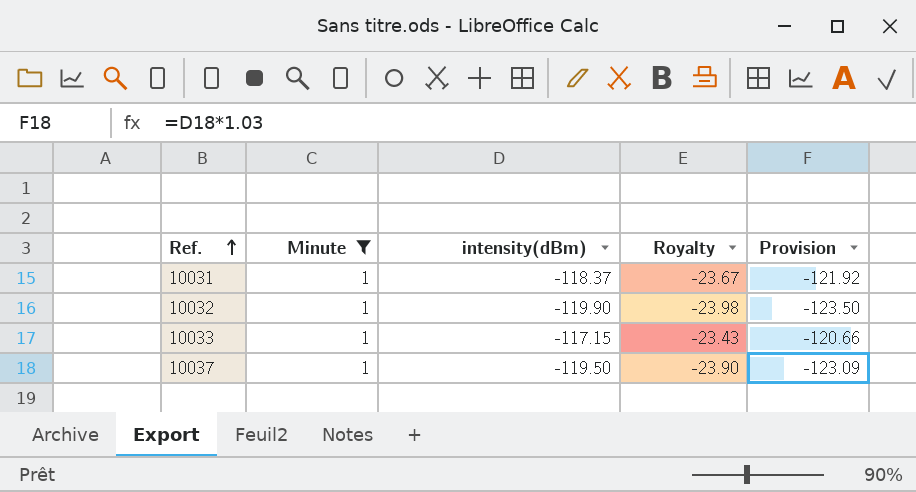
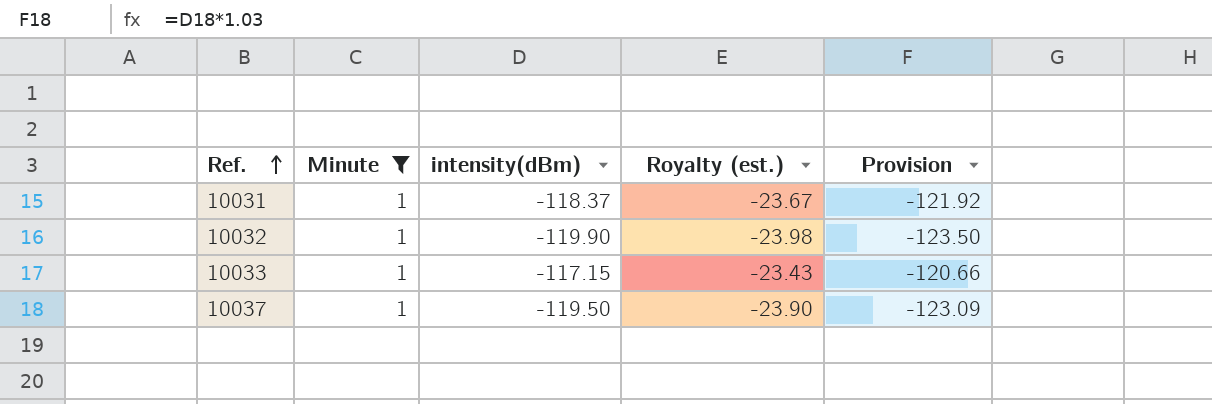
column name: Royalty -> Royalty (est.)

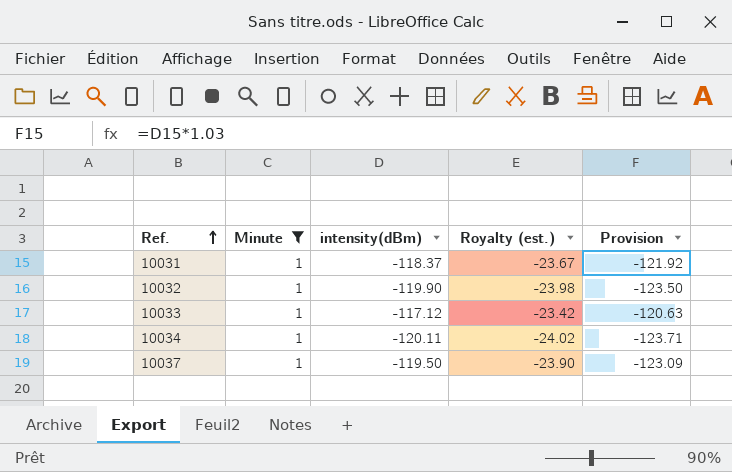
10033 | intensity(dBm): -117.15 -> -117.12
10033 | Royalty (est.): -23.43 -> -23.42
10033 | Provision: -120.66 -> -120.63
row 10034: none -> 1 | -120.11 | -24.02 | -123.71

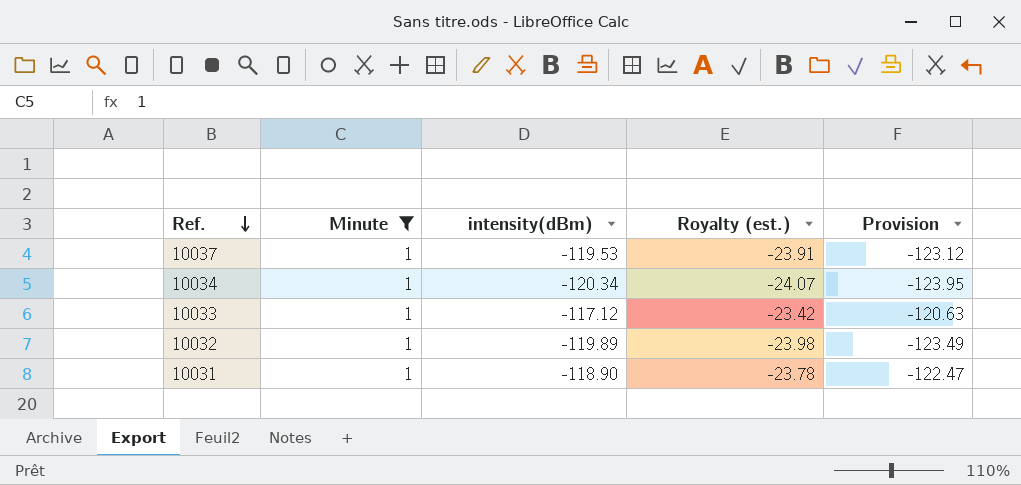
row order: Ref. ascending -> Ref. descending
10037 | intensity(dBm): -119.50 -> -119.53
10037 | Royalty (est.): -23.90 -> -23.91
10037 | Provision: -123.09 -> -123.12
10034 | intensity(dBm): -120.11 -> -120.34
10034 | Royalty (est.): -24.02 -> -24.07
10034 | Provision: -123.71 -> -123.95
10032 | intensity(dBm): -119.90 -> -119.89
10032 | Provision: -123.50 -> -123.49
10031 | intensity(dBm): -118.37 -> -118.90
10031 | Royalty (est.): -23.67 -> -23.78
10031 | Provision: -121.92 -> -122.47

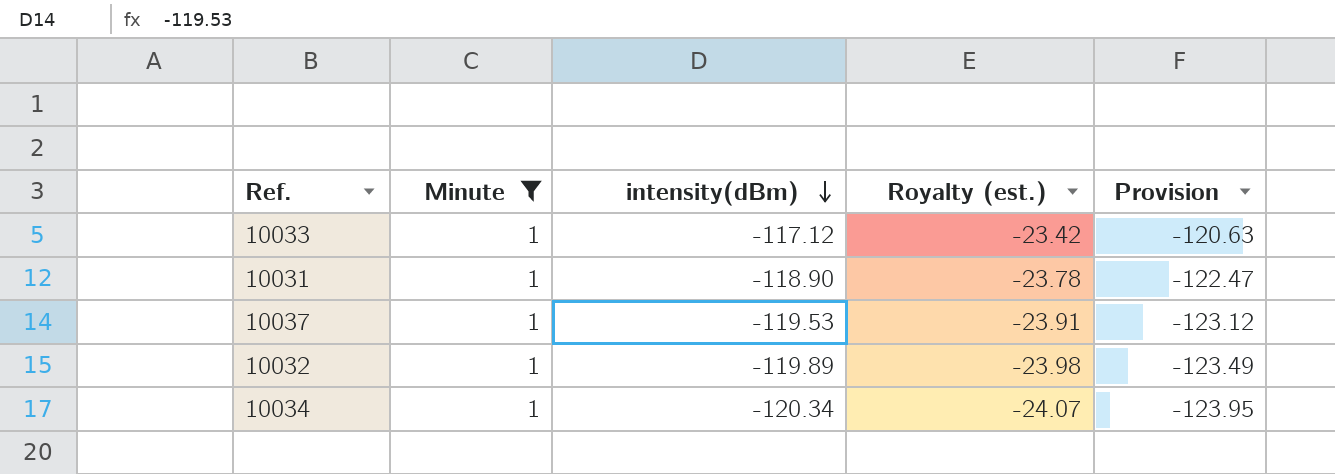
row order: Ref. descending -> intensity(dBm) descending

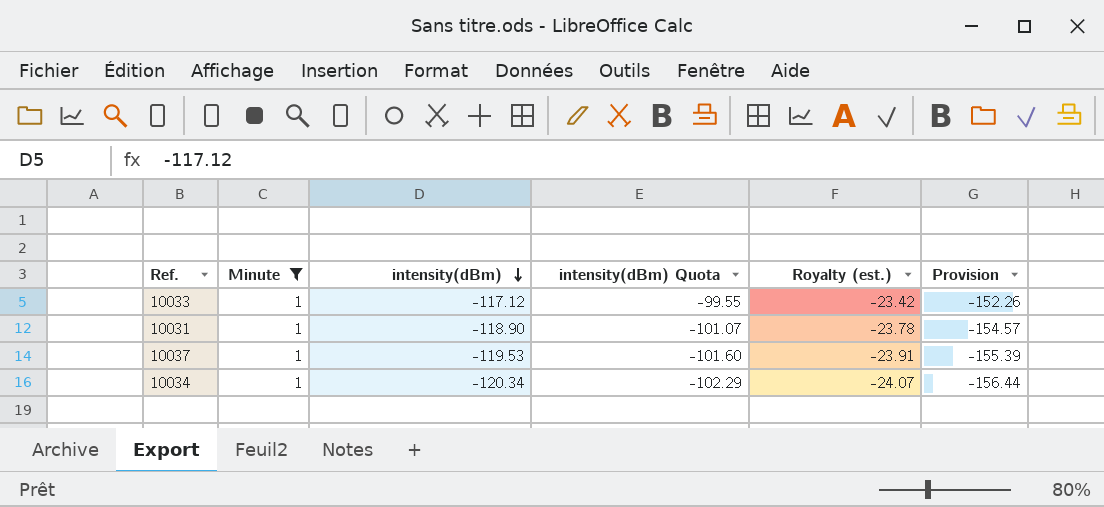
column intensity(dBm) Quota | formula: none -> [intensity(dBm)] * 0.85
column Provision | formula: [intensity(dBm)] * 1.03 -> [intensity(dBm)] * 1.3
row 10032: 1 | -119.89 | -23.98 | -123.49 -> none

